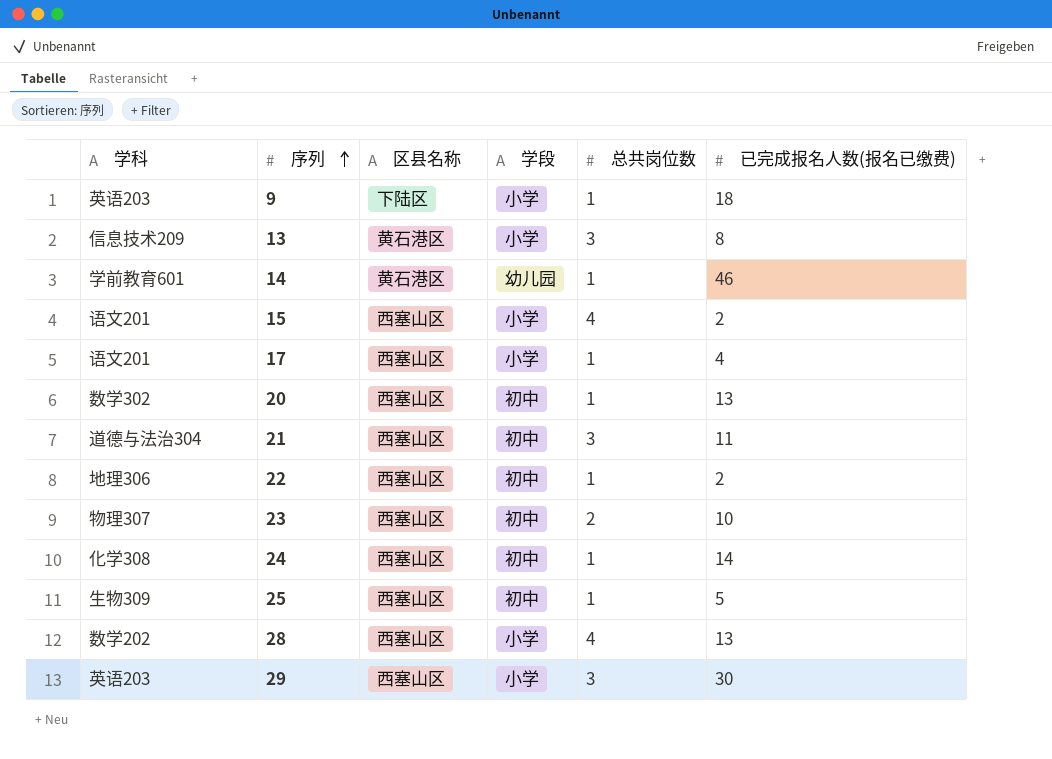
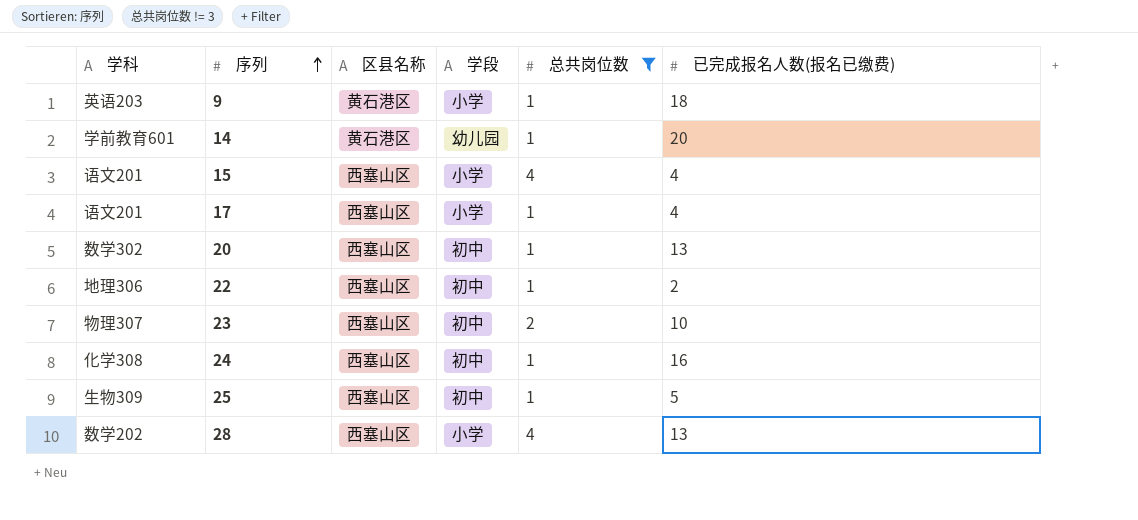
filter: none -> 总共岗位数 != 3
9 | 区县名称: 下陆区 -> 黄石港区
14 | 已完成报名人数(报名已缴费): 46 -> 20
15 | 已完成报名人数(报名已缴费): 2 -> 4
24 | 已完成报名人数(报名已缴费): 14 -> 16

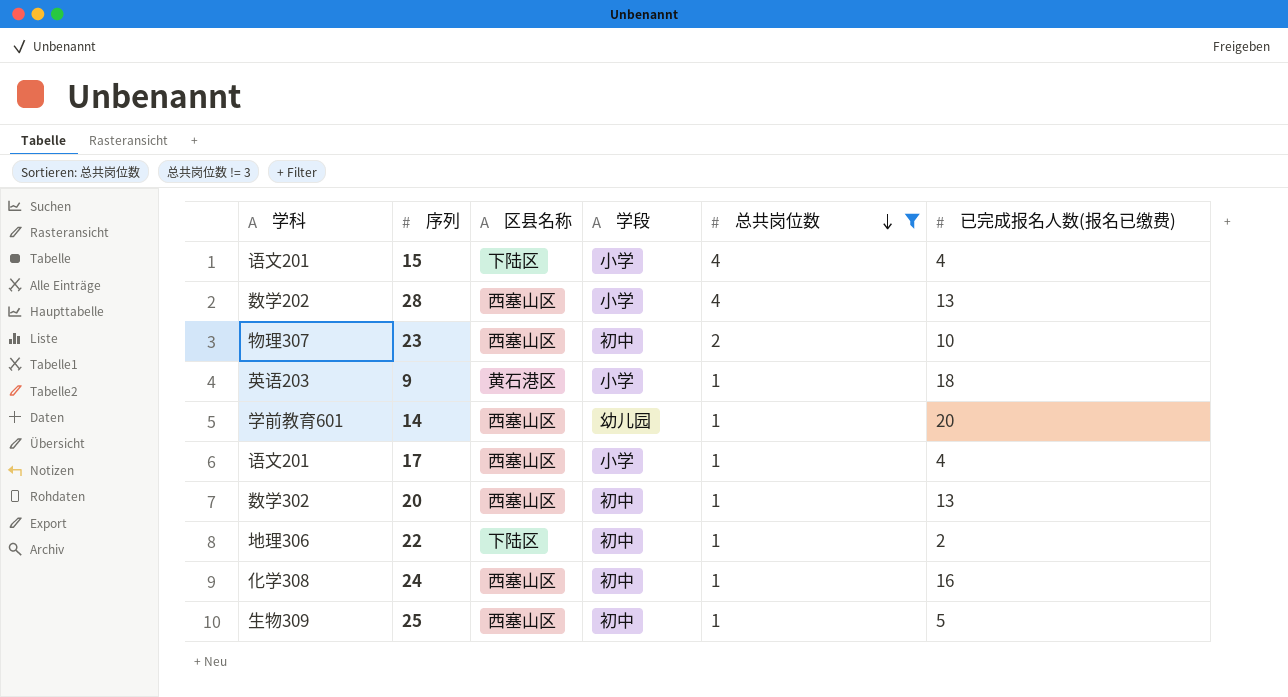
row order: 序列 ascending -> 总共岗位数 descending
15 | 区县名称: 西塞山区 -> 下陆区
14 | 区县名称: 黄石港区 -> 西塞山区
22 | 区县名称: 西塞山区 -> 下陆区

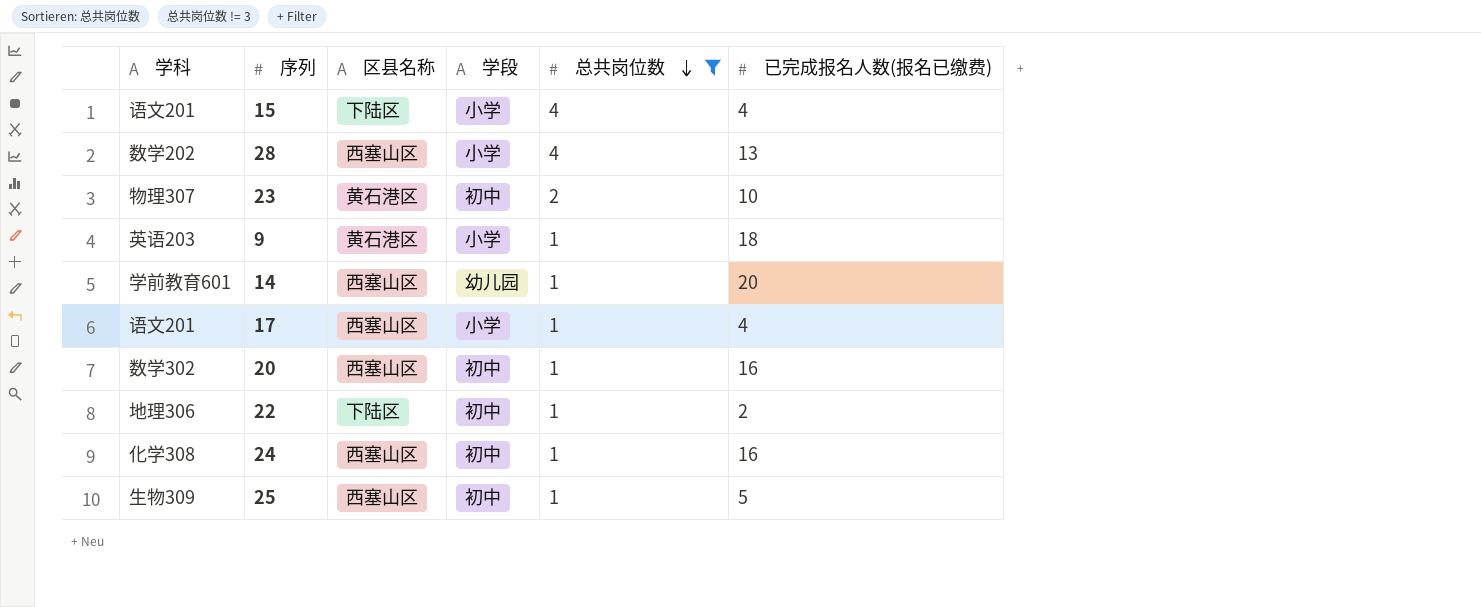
23 | 区县名称: 西塞山区 -> 黄石港区
20 | 已完成报名人数(报名已缴费): 13 -> 16

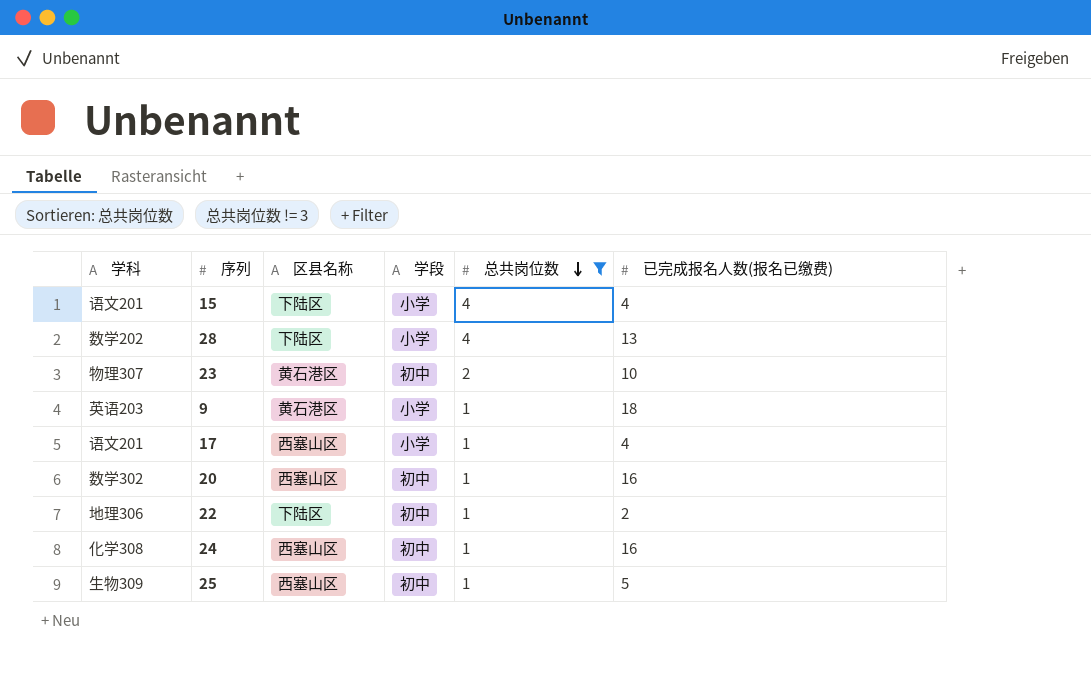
row 14: 学前教育601 | 西塞山区 | 幼儿园 | 1 | 20 -> none
28 | 区县名称: 西塞山区 -> 下陆区

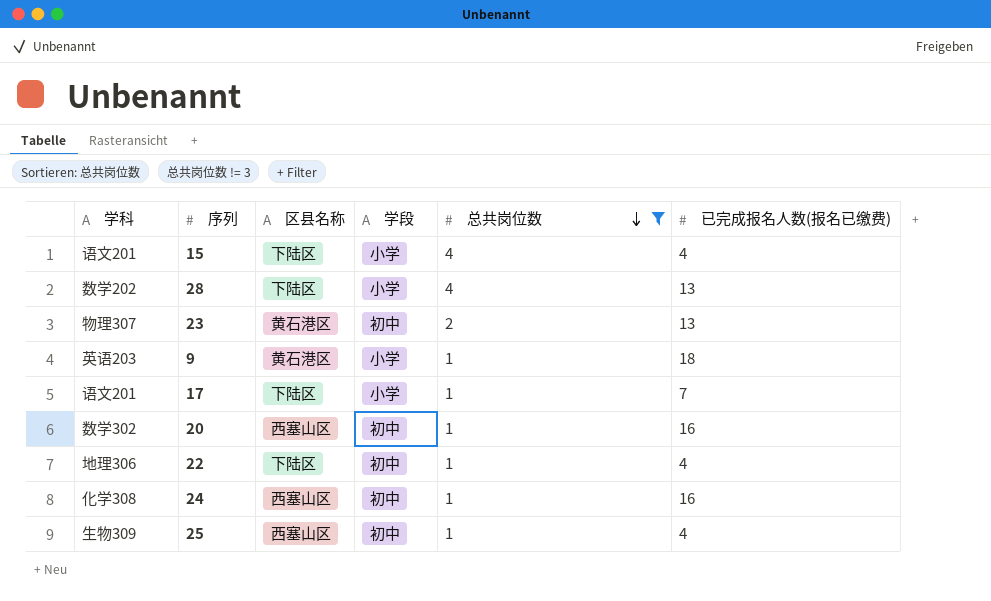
23 | 已完成报名人数(报名已缴费): 10 -> 13
17 | 区县名称: 西塞山区 -> 下陆区
17 | 已完成报名人数(报名已缴费): 4 -> 7
22 | 已完成报名人数(报名已缴费): 2 -> 4
25 | 已完成报名人数(报名已缴费): 5 -> 4

